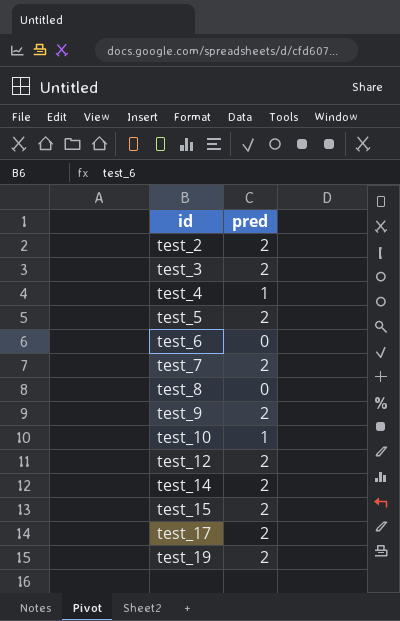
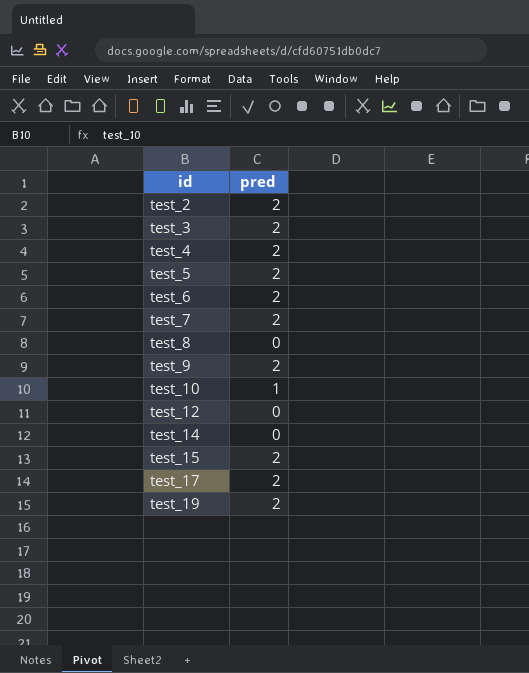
test_4 | pred: 1 -> 2
test_6 | pred: 0 -> 2
test_12 | pred: 2 -> 0
test_14 | pred: 2 -> 0

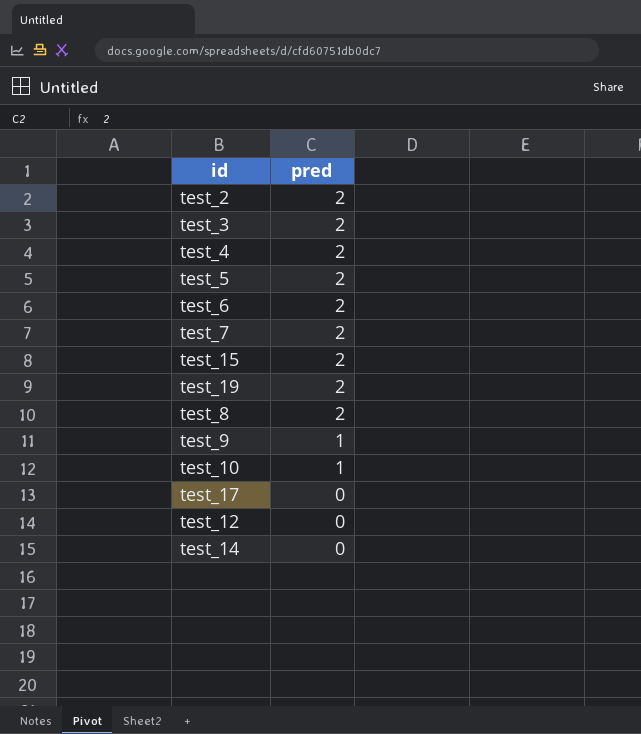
row order: id ascending -> pred descending
test_8 | pred: 0 -> 2
test_9 | pred: 2 -> 1
test_17 | pred: 2 -> 0

